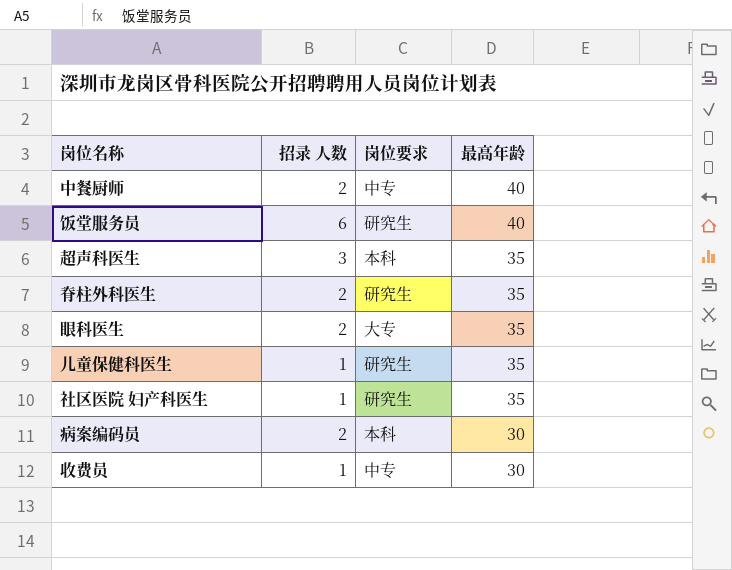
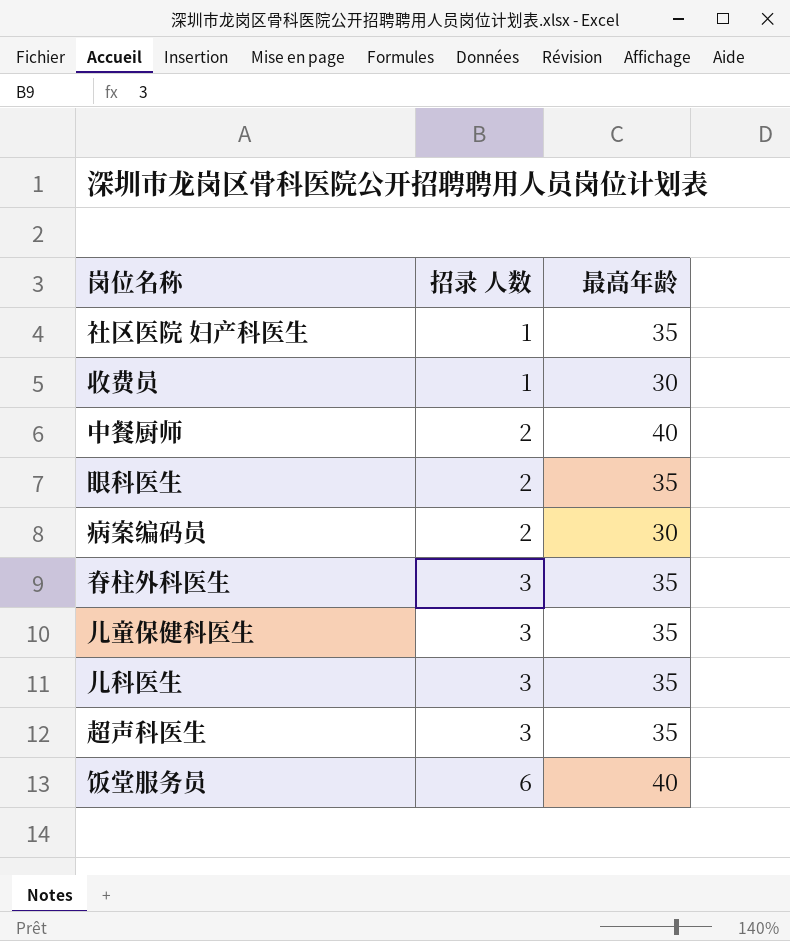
row order: 最高年龄 descending -> 招录 人数 ascending
column 岗位要求 | position: 3 -> none
脊柱外科医生 | 招录 人数: 2 -> 3
儿童保健科医生 | 招录 人数: 1 -> 3
row 儿科医生: none -> 3 | 35

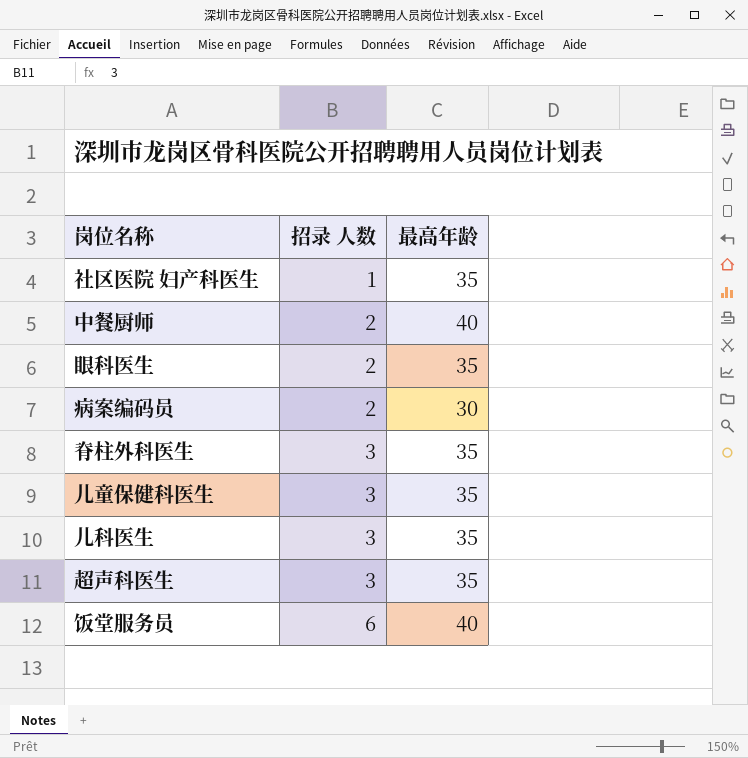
row 收费员: 1 | 30 -> none

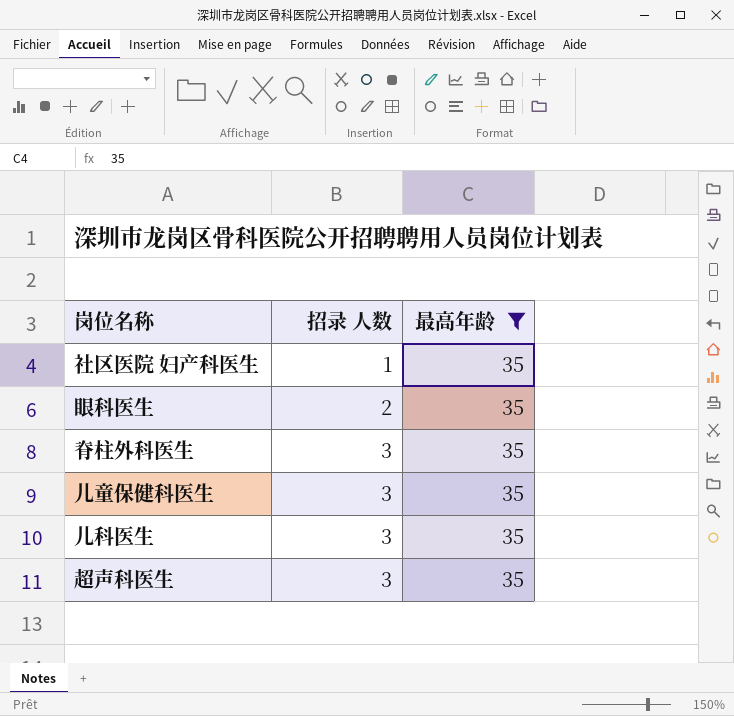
filter: none -> 最高年龄 = 35

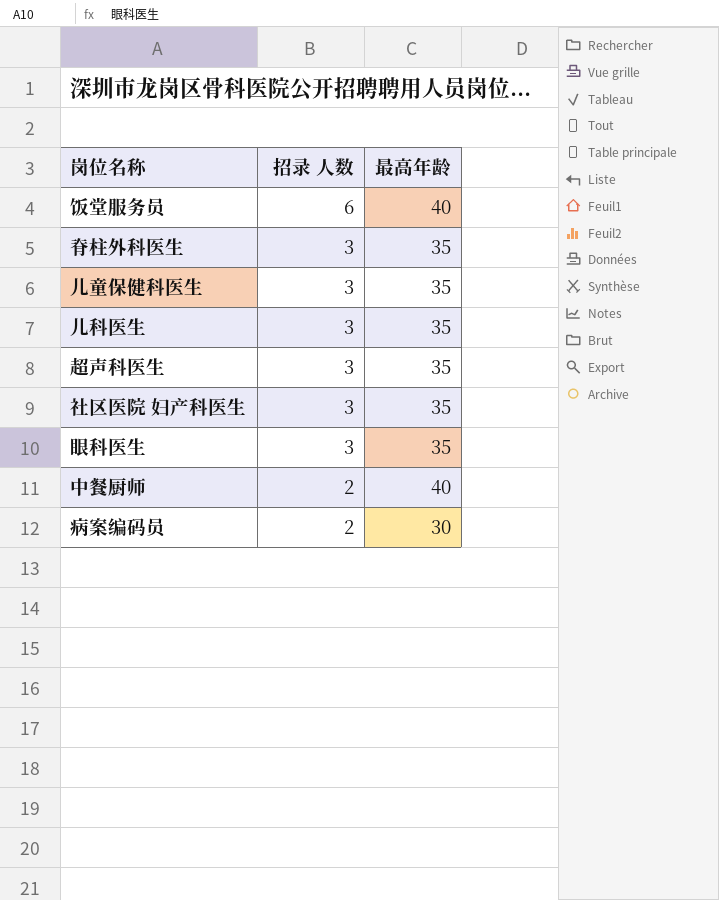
filter: 最高年龄 = 35 -> none
row order: 招录 人数 ascending -> 招录 人数 descending
社区医院 妇产科医生 | 招录 人数: 1 -> 3
眼科医生 | 招录 人数: 2 -> 3

